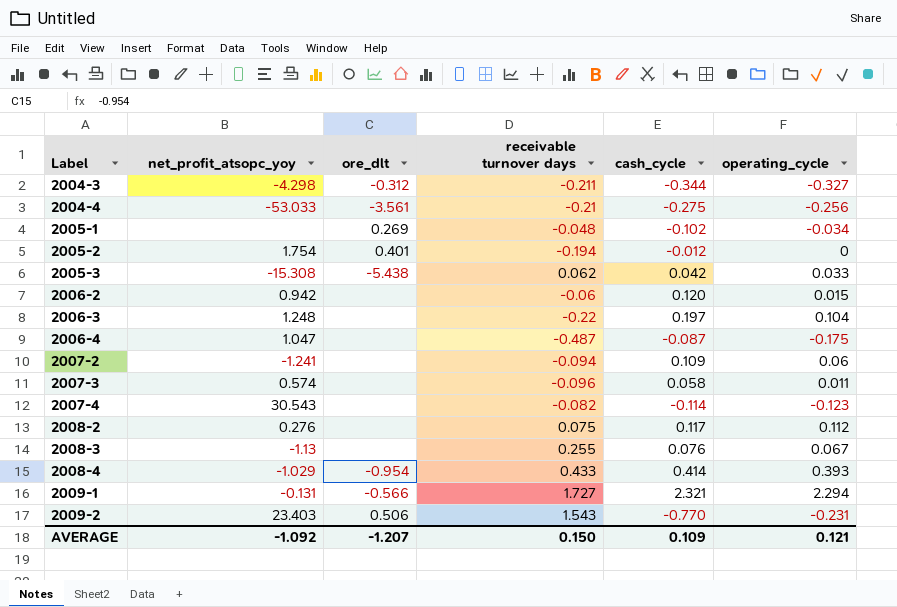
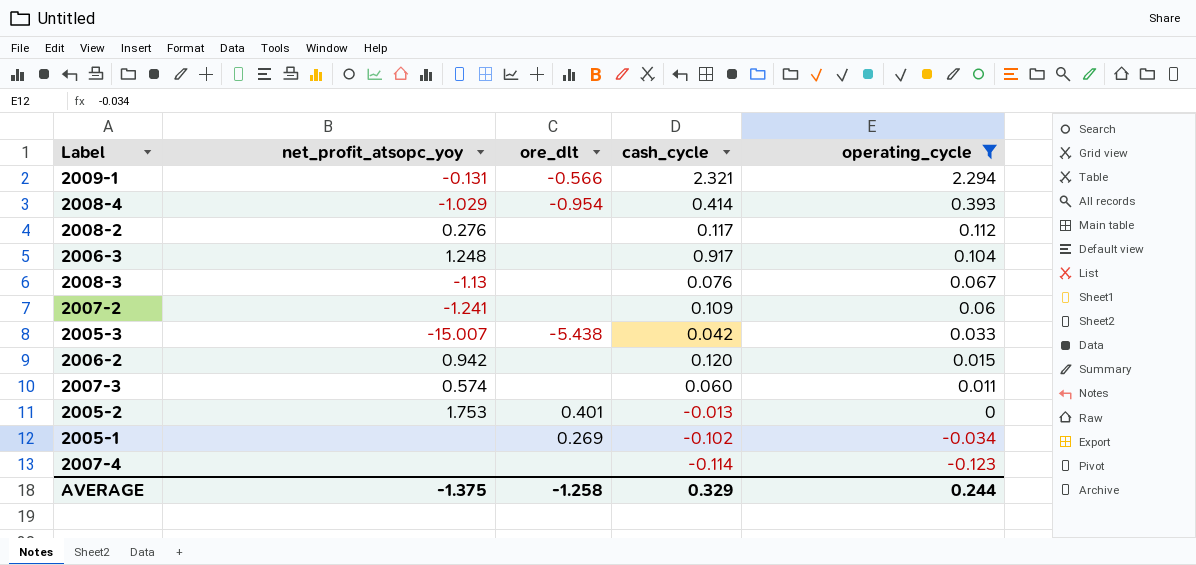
filter: none -> operating_cycle >= -0.123
row order: Label ascending -> operating_cycle descending
column receivable turnover days | position: 4 -> none
2006-3 | cash_cycle: 0.197 -> 0.917
2005-3 | net_profit_atsopc_yoy: -15.308 -> -15.007
2007-3 | cash_cycle: 0.058 -> 0.060
2005-2 | net_profit_atsopc_yoy: 1.754 -> 1.753
2005-2 | cash_cycle: -0.012 -> -0.013
2007-4 | net_profit_atsopc_yoy: 30.543 -> none
AVERAGE | net_profit_atsopc_yoy: -1.092 -> -1.375
AVERAGE | ore_dlt: -1.207 -> -1.258
AVERAGE | cash_cycle: 0.109 -> 0.329
AVERAGE | operating_cycle: 0.121 -> 0.244

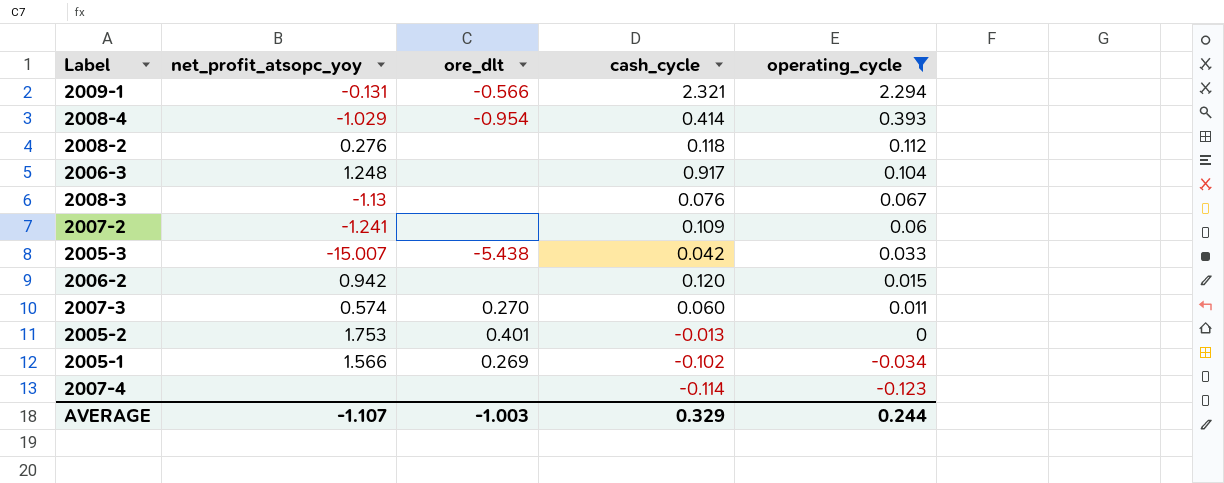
2008-2 | cash_cycle: 0.117 -> 0.118
2007-3 | ore_dlt: none -> 0.270
2005-1 | net_profit_atsopc_yoy: none -> 1.566
AVERAGE | net_profit_atsopc_yoy: -1.375 -> -1.107
AVERAGE | ore_dlt: -1.258 -> -1.003

